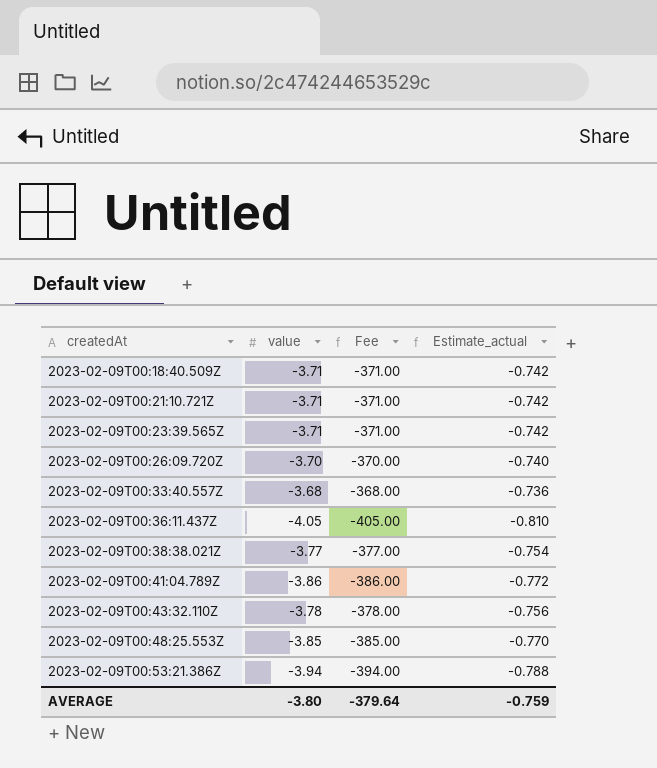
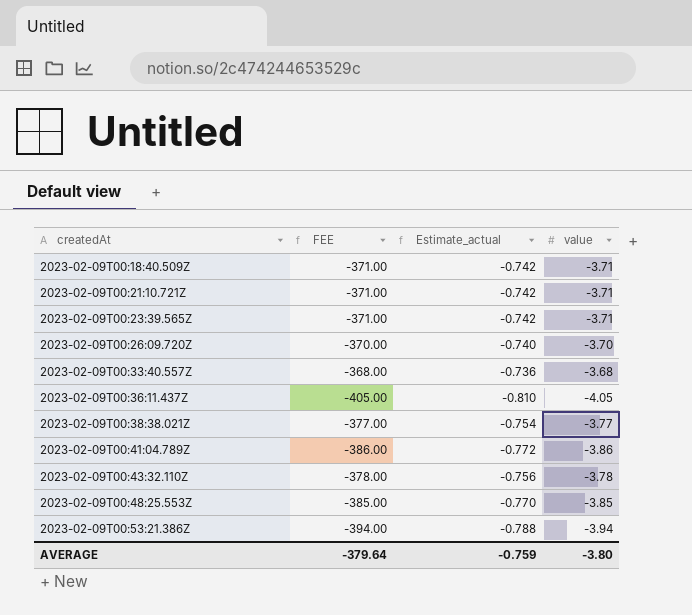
column name: Fee -> FEE
column value | position: 2 -> 4

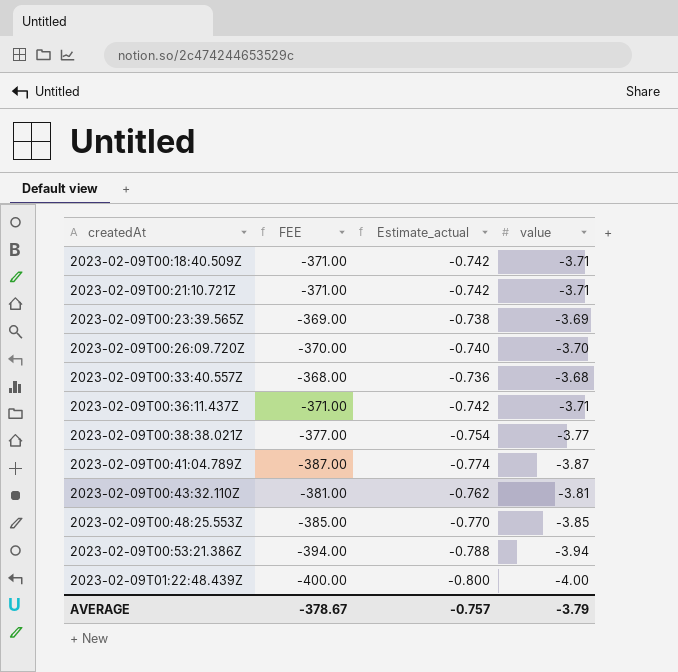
2023-02-09T00:23:39.565Z | FEE: -371.00 -> -369.00
2023-02-09T00:23:39.565Z | Estimate_actual: -0.742 -> -0.738
2023-02-09T00:23:39.565Z | value: -3.71 -> -3.69
2023-02-09T00:36:11.437Z | FEE: -405.00 -> -371.00
2023-02-09T00:36:11.437Z | Estimate_actual: -0.810 -> -0.742
2023-02-09T00:36:11.437Z | value: -4.05 -> -3.71
2023-02-09T00:41:04.789Z | FEE: -386.00 -> -387.00
2023-02-09T00:41:04.789Z | Estimate_actual: -0.772 -> -0.774
2023-02-09T00:41:04.789Z | value: -3.86 -> -3.87
2023-02-09T00:43:32.110Z | FEE: -378.00 -> -381.00
2023-02-09T00:43:32.110Z | Estimate_actual: -0.756 -> -0.762
2023-02-09T00:43:32.110Z | value: -3.78 -> -3.81
row 2023-02-09T01:22:48.439Z: none -> -400.00 | -0.800 | -4.00
AVERAGE | FEE: -379.64 -> -378.67
AVERAGE | Estimate_actual: -0.759 -> -0.757
AVERAGE | value: -3.80 -> -3.79

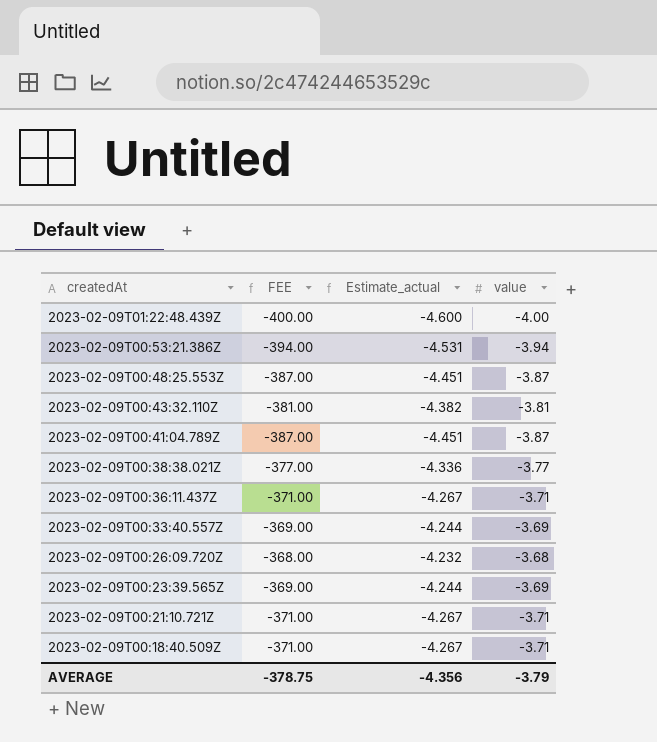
row order: createdAt ascending -> createdAt descending
column Estimate_actual | formula: [value] * 0.2 -> [value] * 1.15
2023-02-09T00:48:25.553Z | FEE: -385.00 -> -387.00
2023-02-09T00:48:25.553Z | value: -3.85 -> -3.87
2023-02-09T00:33:40.557Z | FEE: -368.00 -> -369.00
2023-02-09T00:33:40.557Z | value: -3.68 -> -3.69
2023-02-09T00:26:09.720Z | FEE: -370.00 -> -368.00
2023-02-09T00:26:09.720Z | value: -3.70 -> -3.68
AVERAGE | FEE: -378.67 -> -378.75
AVERAGE | Estimate_actual: -0.757 -> -4.356

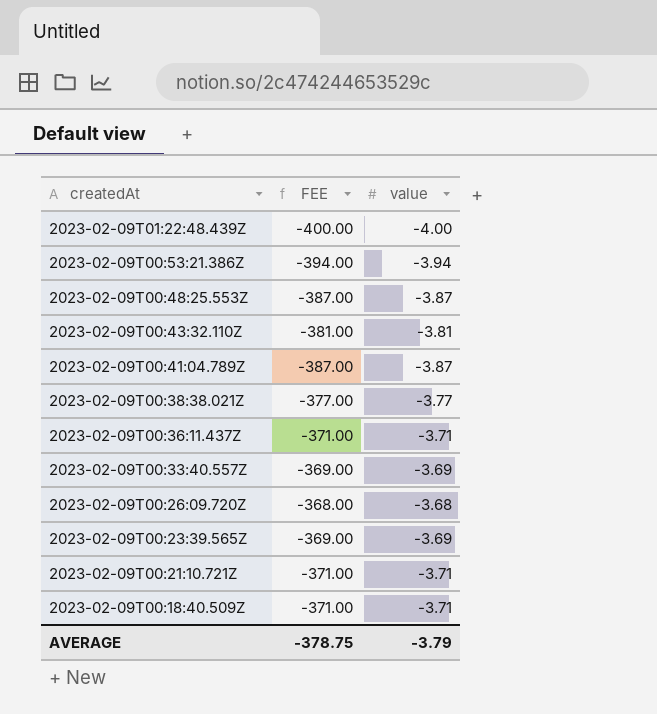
column Estimate_actual | formula: [value] * 1.15 -> none

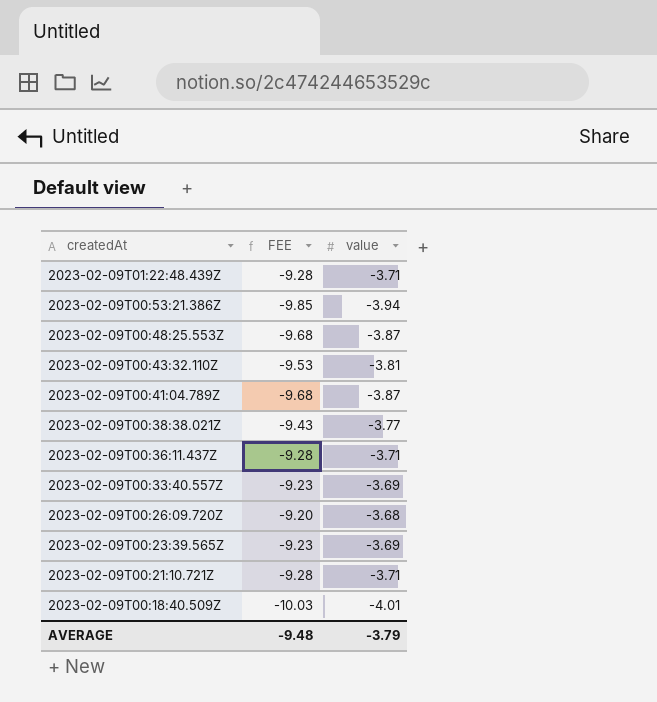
column FEE | formula: [value] * 100 -> [value] * 2.5
2023-02-09T01:22:48.439Z | value: -4.00 -> -3.71
2023-02-09T00:18:40.509Z | value: -3.71 -> -4.01
AVERAGE | FEE: -378.75 -> -9.48

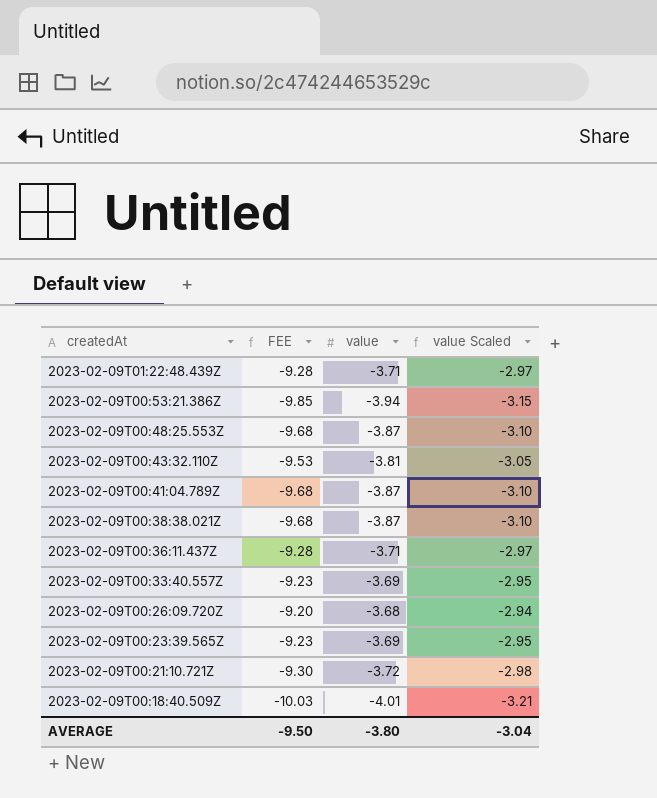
column value Scaled | formula: none -> [value] * 0.8
2023-02-09T00:38:38.021Z | FEE: -9.43 -> -9.68
2023-02-09T00:38:38.021Z | value: -3.77 -> -3.87
2023-02-09T00:21:10.721Z | FEE: -9.28 -> -9.30
2023-02-09T00:21:10.721Z | value: -3.71 -> -3.72
AVERAGE | FEE: -9.48 -> -9.50
AVERAGE | value: -3.79 -> -3.80

